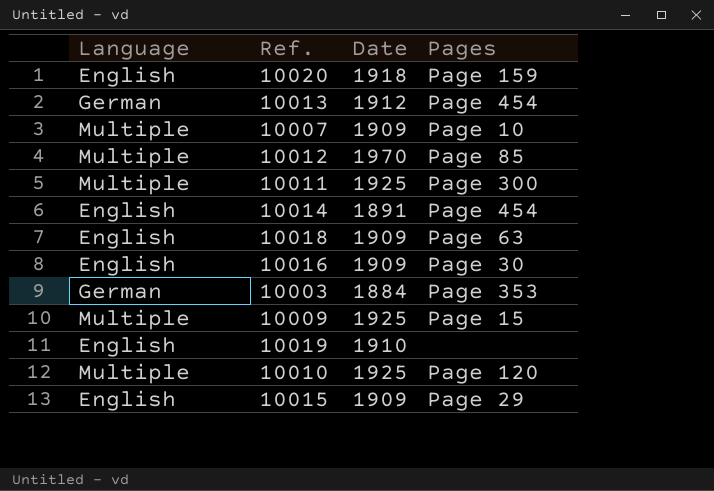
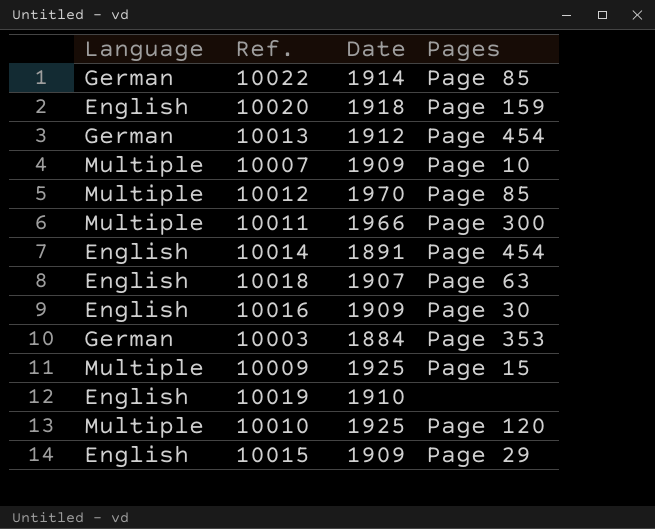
row 10022: none -> German | 1914 | Page 85
10011 | Date: 1925 -> 1966
10018 | Date: 1909 -> 1907

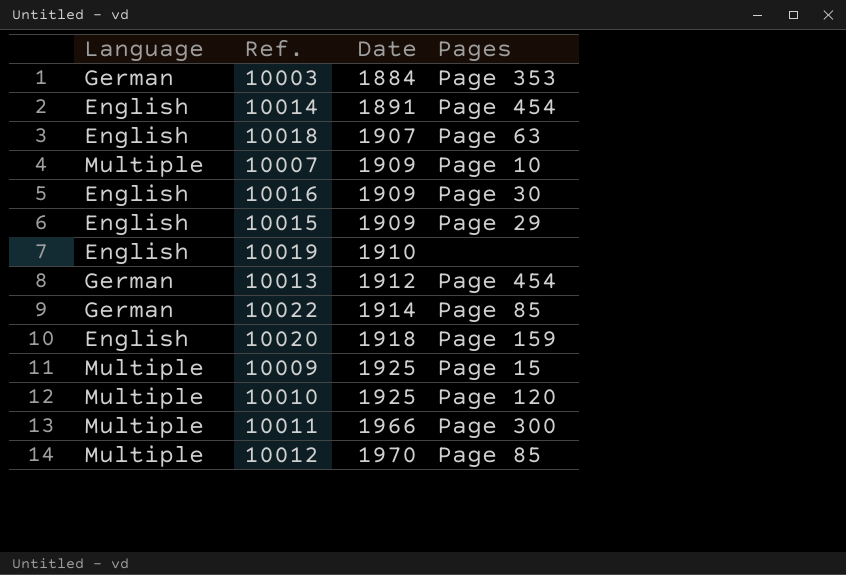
row order: none -> Date ascending

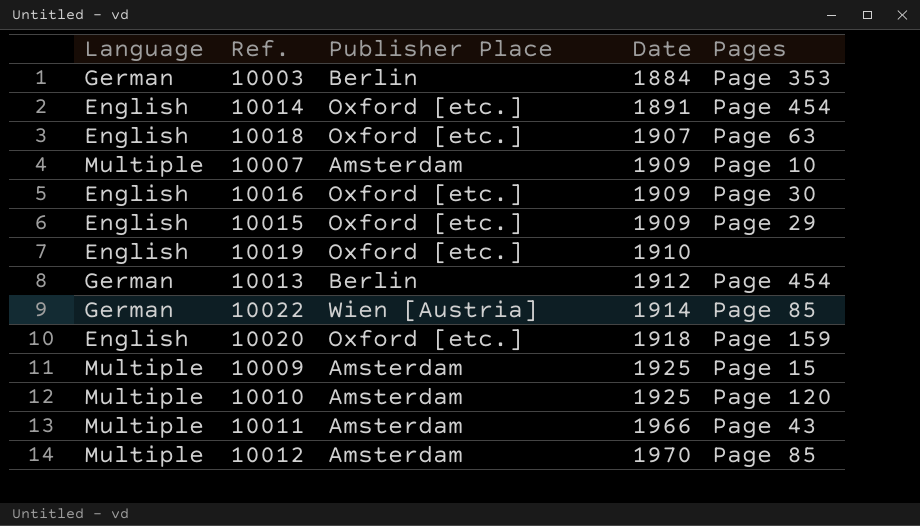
column Publisher Place | position: none -> 3
10011 | Pages: Page 300 -> Page 43

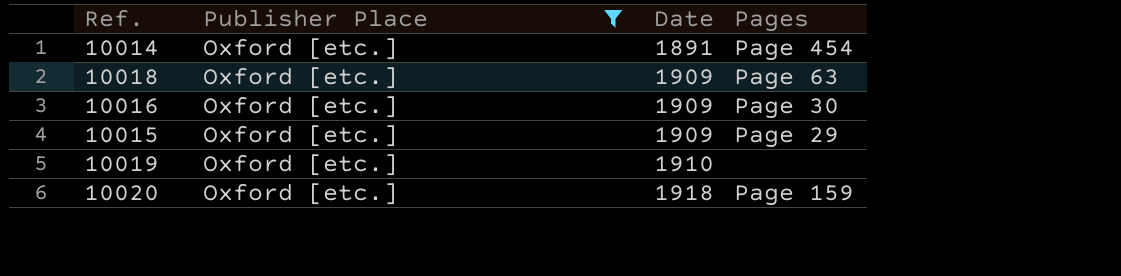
filter: none -> Publisher Place = Oxford [etc.]
column Language | position: 1 -> none
10018 | Date: 1907 -> 1909

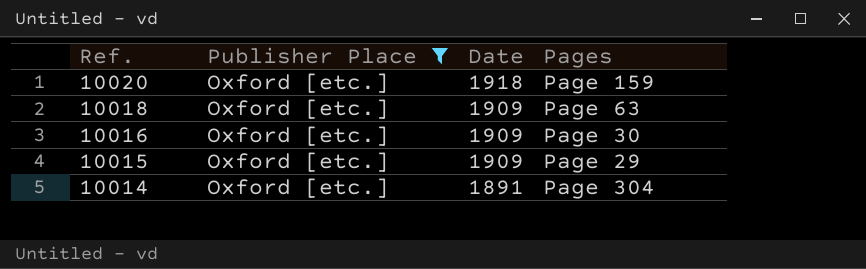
row order: Date ascending -> Ref. descending
row 10019: Oxford [etc.] | 1910 | none -> none
10014 | Pages: Page 454 -> Page 304

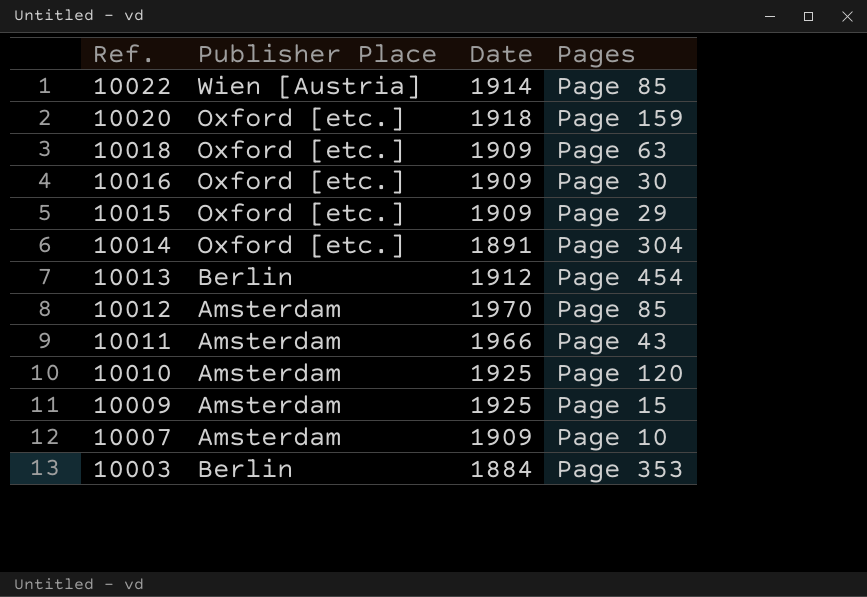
filter: Publisher Place = Oxford [etc.] -> none

